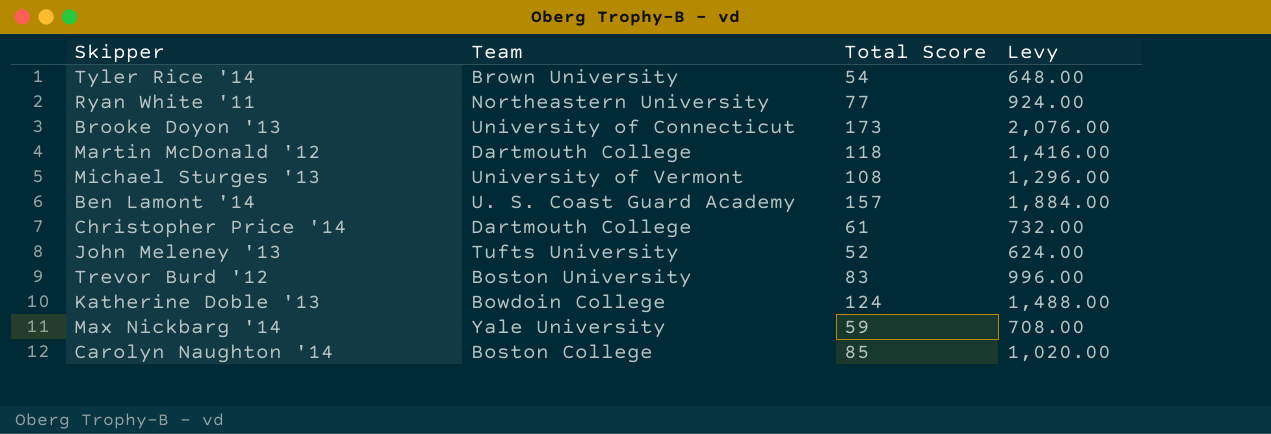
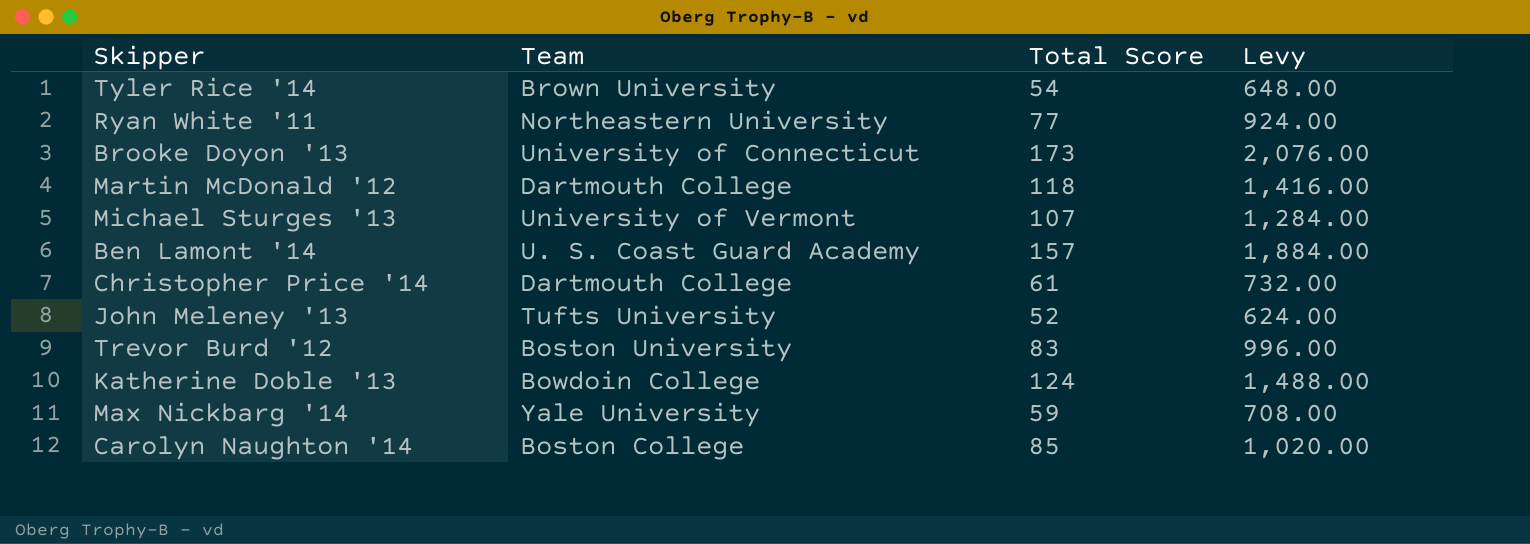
Michael Sturges '13 | Total Score: 108 -> 107
Michael Sturges '13 | Levy: 1,296.00 -> 1,284.00

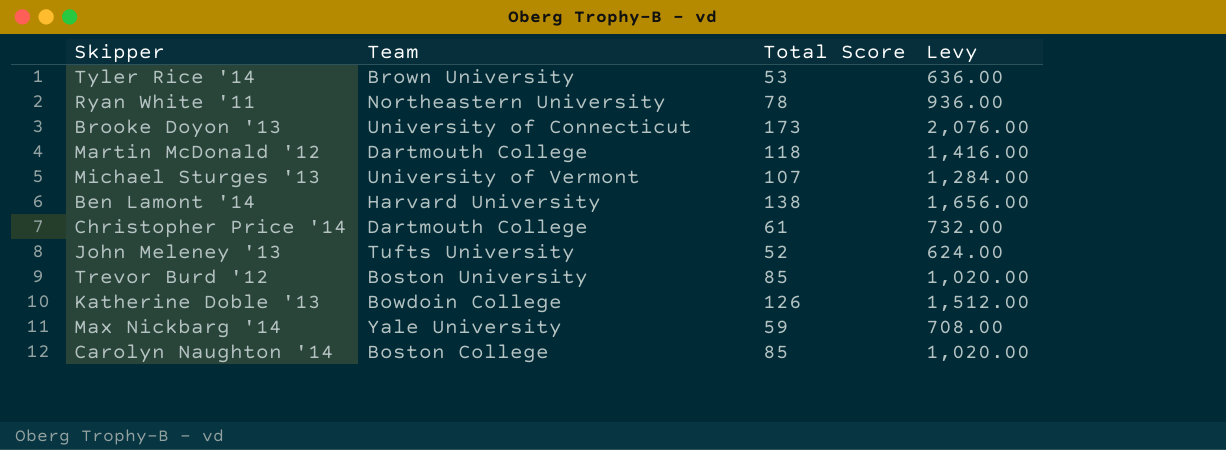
Tyler Rice '14 | Total Score: 54 -> 53
Tyler Rice '14 | Levy: 648.00 -> 636.00
Ryan White '11 | Total Score: 77 -> 78
Ryan White '11 | Levy: 924.00 -> 936.00
Ben Lamont '14 | Team: U. S. Coast Guard Academy -> Harvard University
Ben Lamont '14 | Total Score: 157 -> 138
Ben Lamont '14 | Levy: 1,884.00 -> 1,656.00
Trevor Burd '12 | Total Score: 83 -> 85
Trevor Burd '12 | Levy: 996.00 -> 1,020.00
Katherine Doble '13 | Total Score: 124 -> 126
Katherine Doble '13 | Levy: 1,488.00 -> 1,512.00

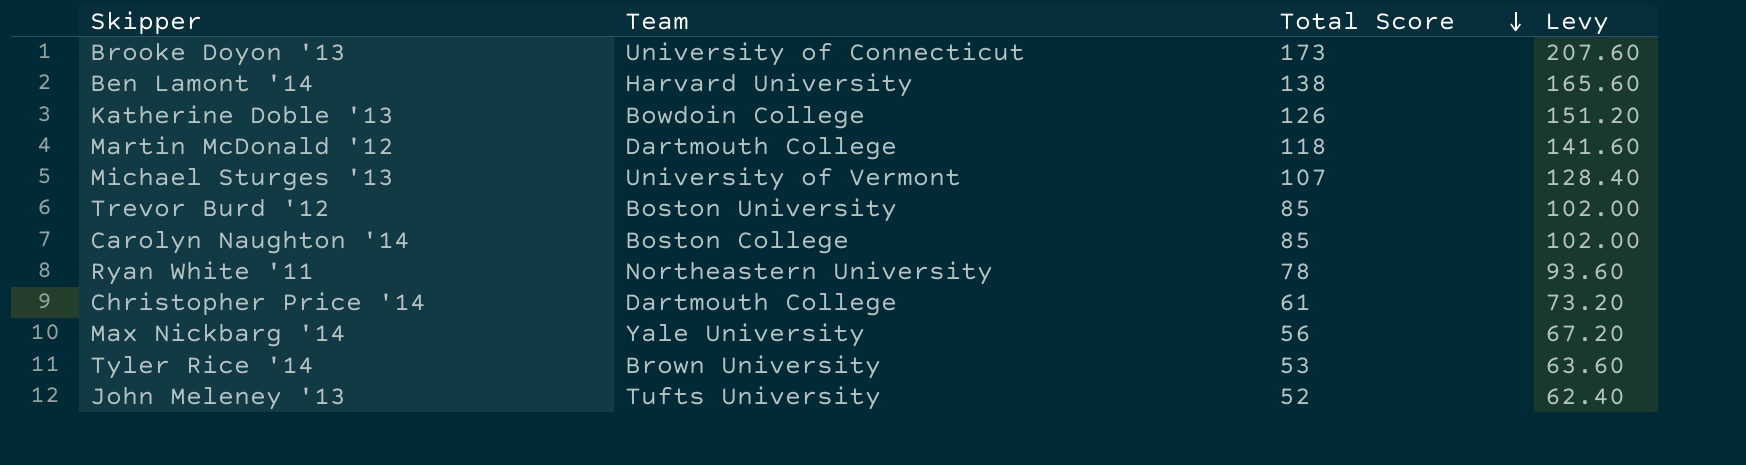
row order: none -> Total Score descending
column Levy | formula: [Total Score] * 12 -> [Total Score] * 1.2
Max Nickbarg '14 | Total Score: 59 -> 56

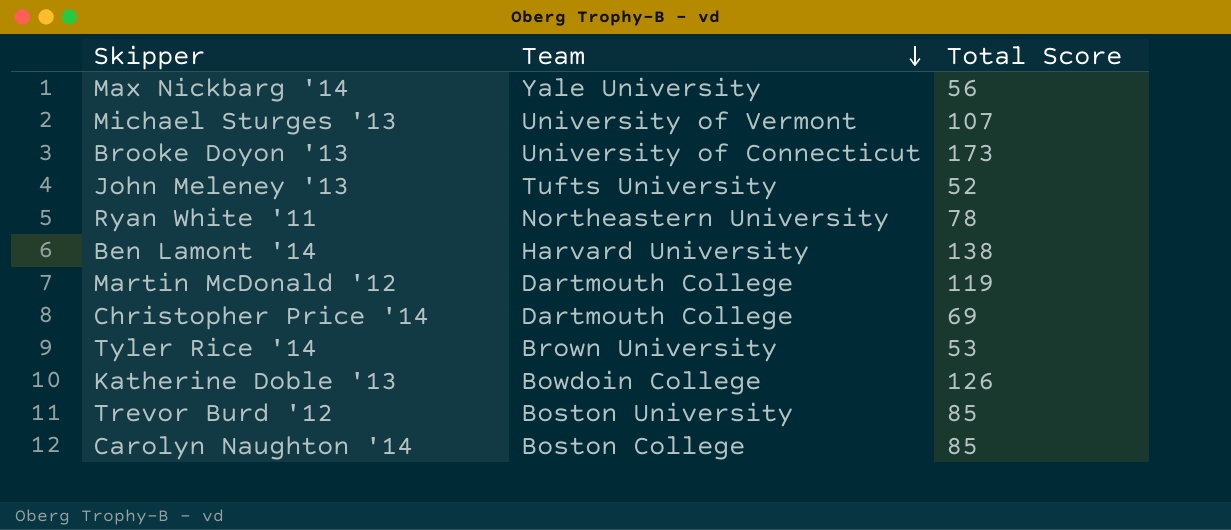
row order: Total Score descending -> Team descending
column Levy | formula: [Total Score] * 1.2 -> none
Martin McDonald '12 | Total Score: 118 -> 119
Christopher Price '14 | Total Score: 61 -> 69

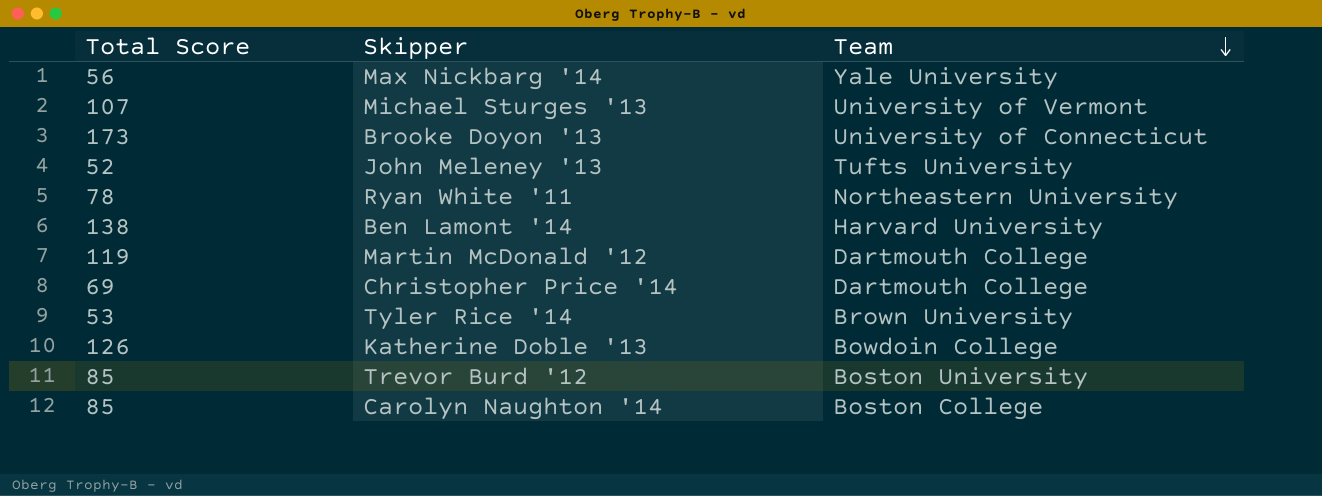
column Total Score | position: 3 -> 1

